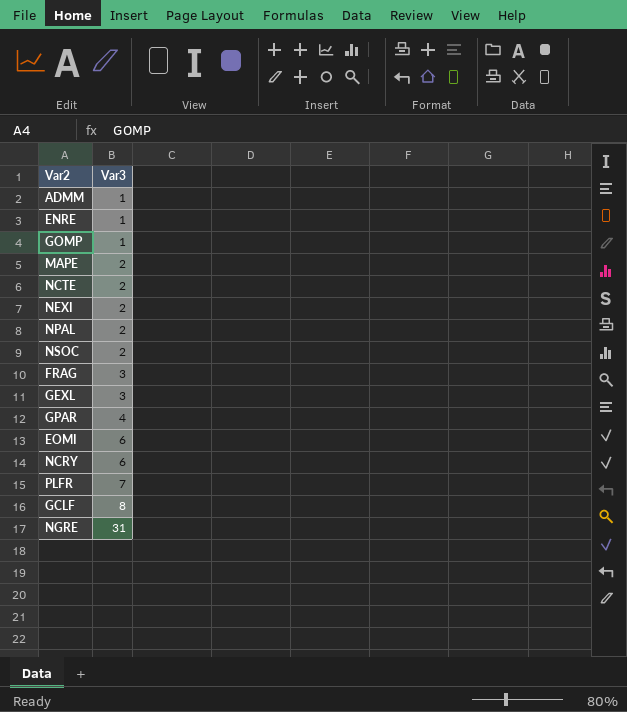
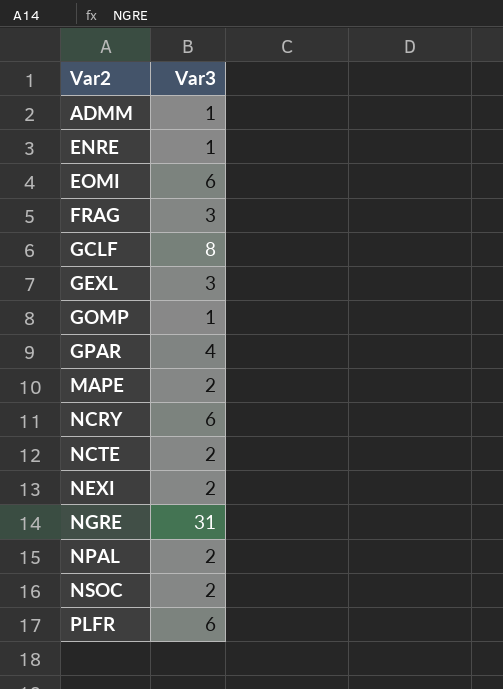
row order: Var3 ascending -> Var2 ascending
PLFR | Var3: 7 -> 6

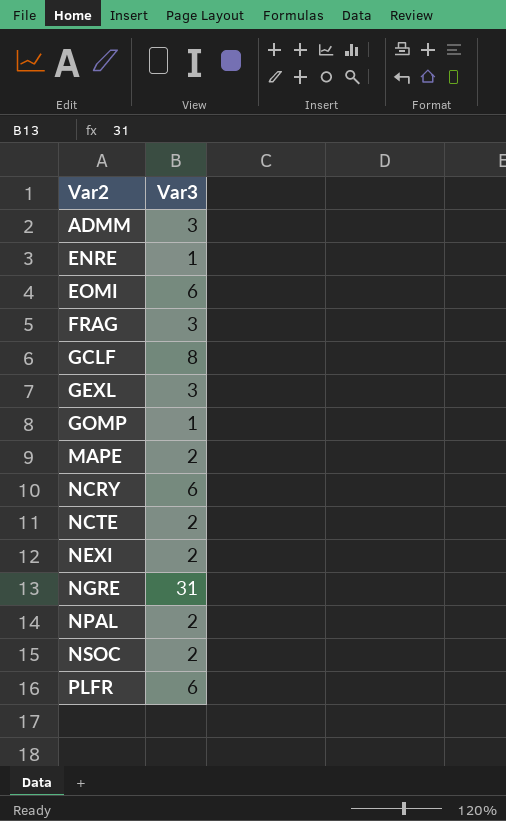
row GPAR: 4 -> none
ADMM | Var3: 1 -> 3

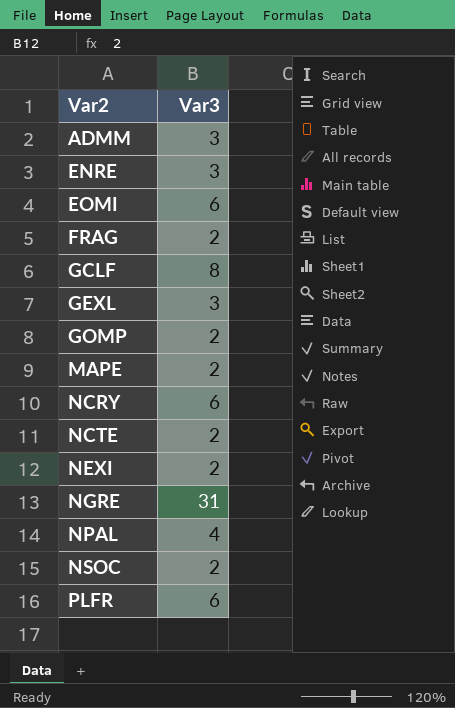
ENRE | Var3: 1 -> 3
FRAG | Var3: 3 -> 2
GOMP | Var3: 1 -> 2
NPAL | Var3: 2 -> 4

